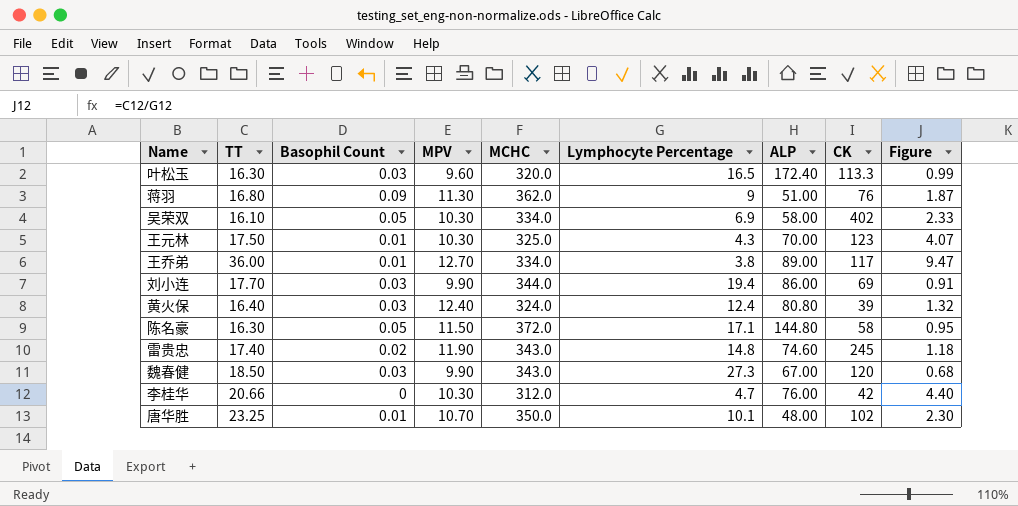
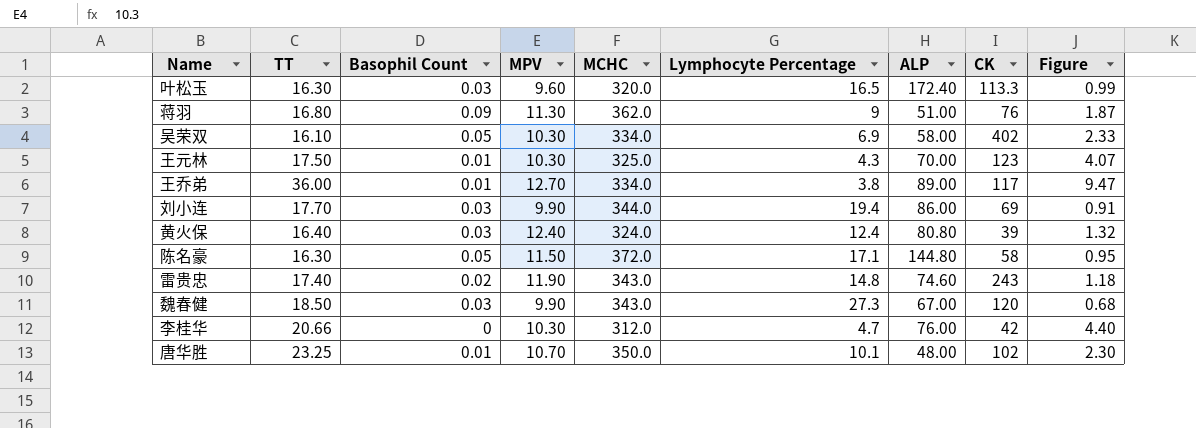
雷贵忠 | CK: 245 -> 243

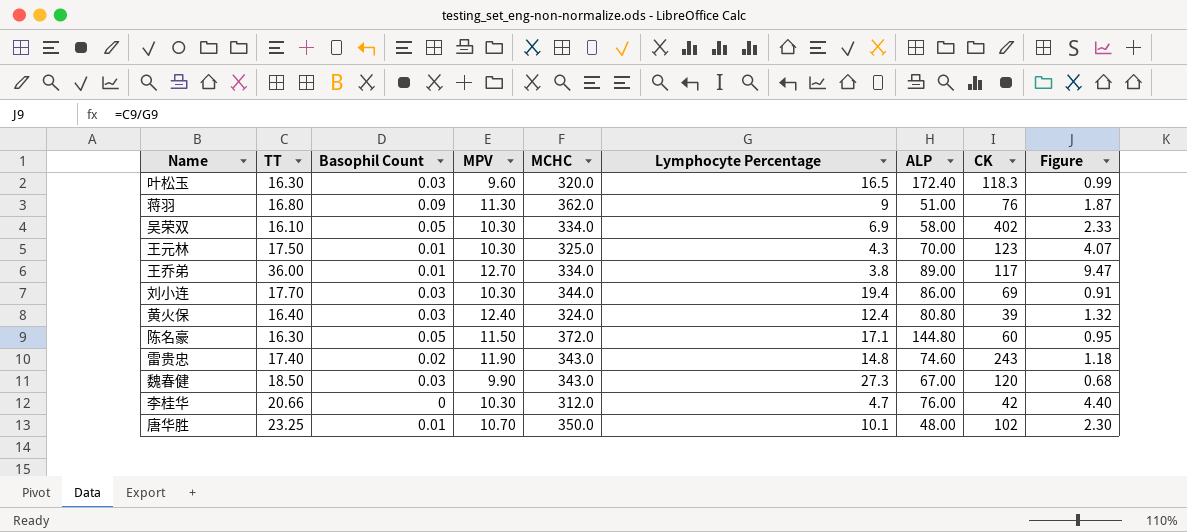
叶松玉 | CK: 113.3 -> 118.3
刘小连 | MPV: 9.90 -> 10.30
陈名豪 | CK: 58 -> 60

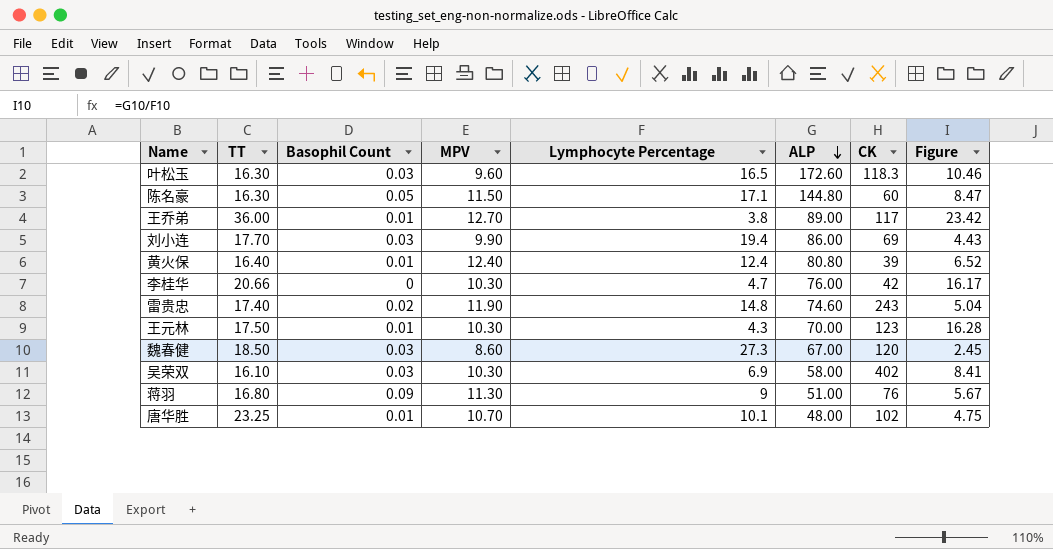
row order: none -> ALP descending
column MCHC | position: 5 -> none
column Figure | formula: [TT] / [Lymphocyte Percentage] -> [ALP] / [Lymphocyte Percentage]
叶松玉 | ALP: 172.40 -> 172.60
刘小连 | MPV: 10.30 -> 9.90
黄火保 | Basophil Count: 0.03 -> 0.01
魏春健 | MPV: 9.90 -> 8.60
吴荣双 | Basophil Count: 0.05 -> 0.03

